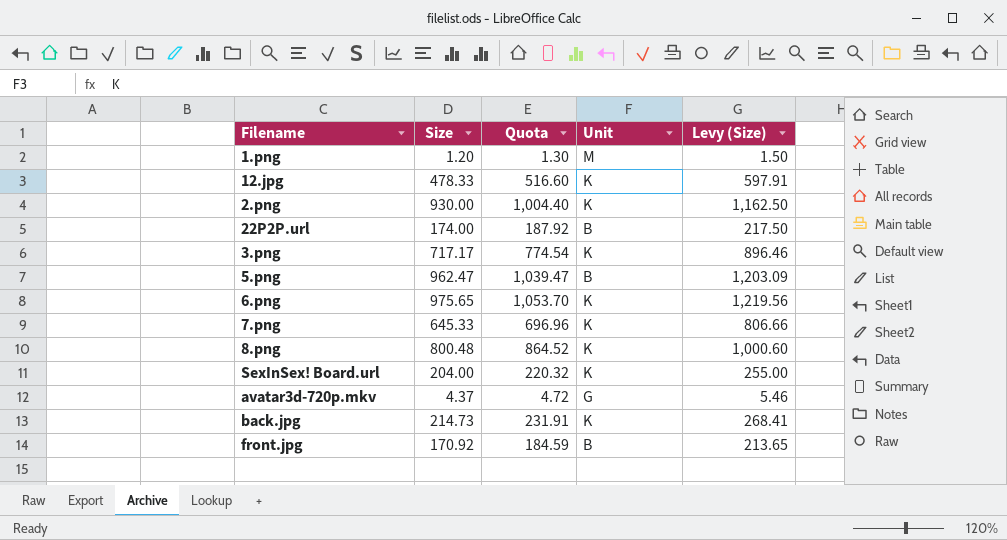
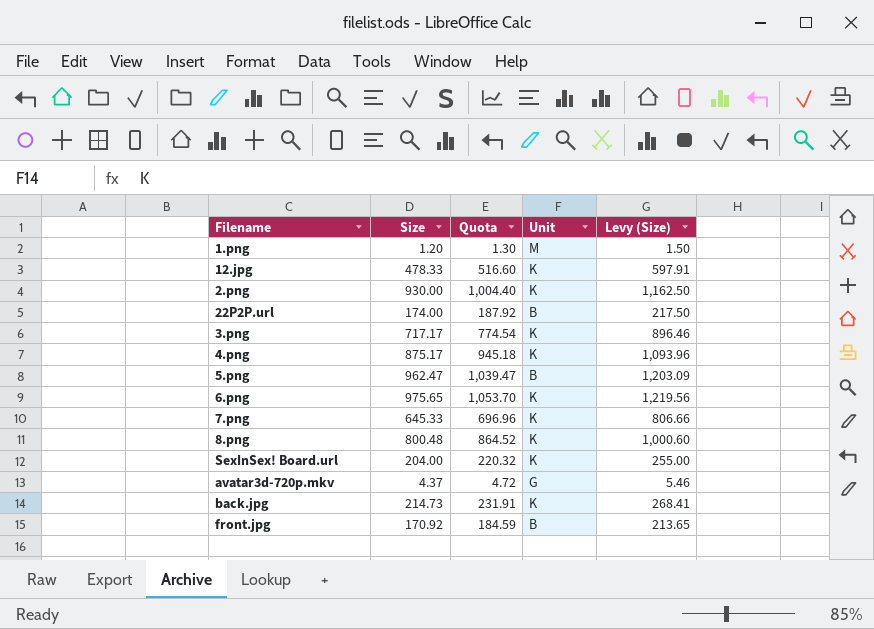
row 4.png: none -> 875.17 | 945.18 | K | 1,093.96

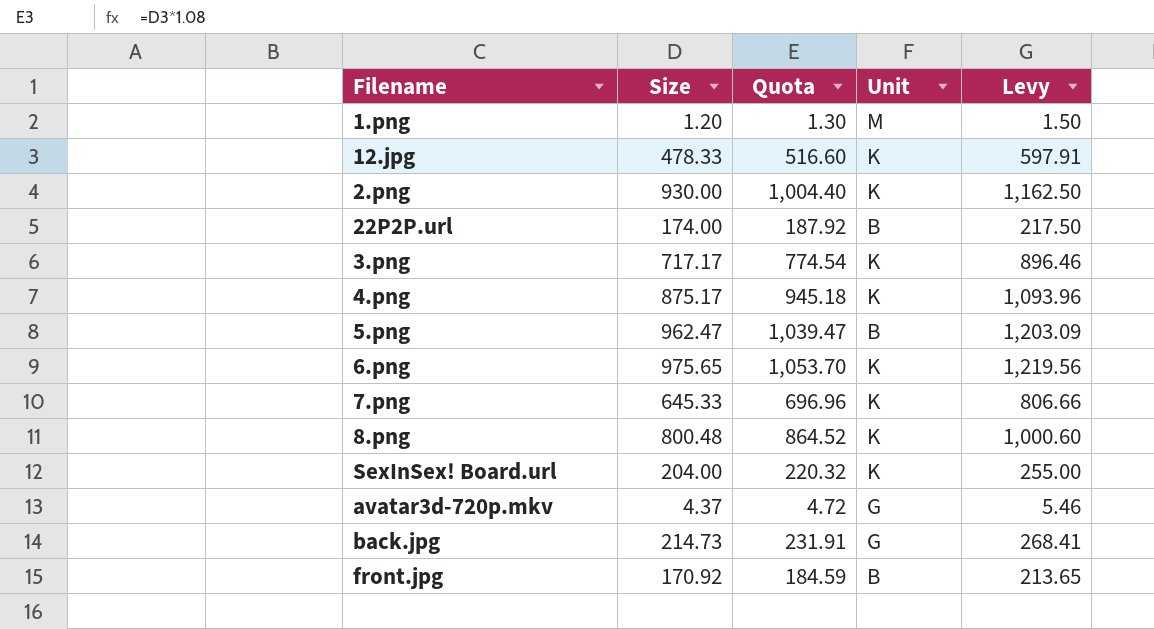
column name: Levy (Size) -> Levy
back.jpg | Unit: K -> G

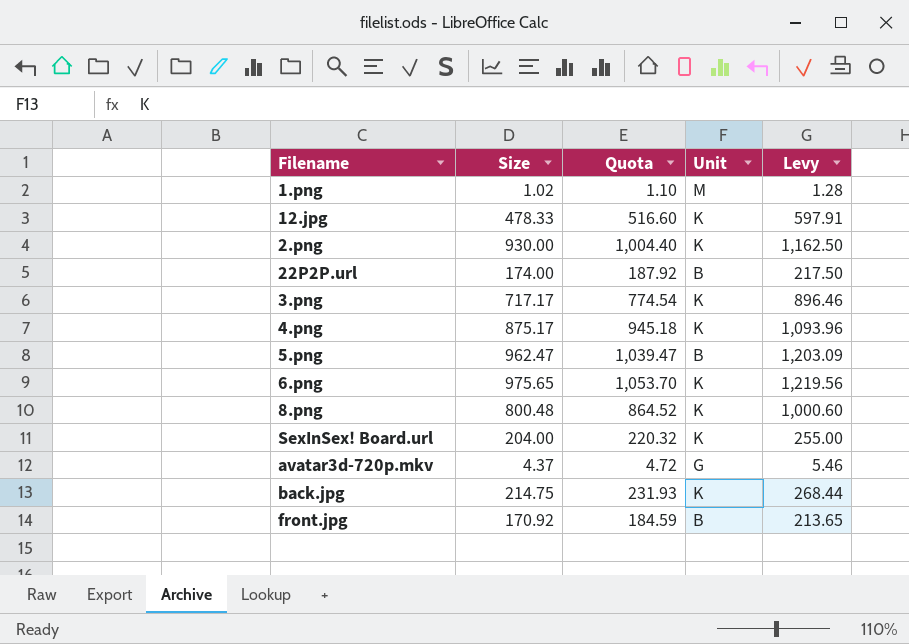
row 7.png: 645.33 | 696.96 | K | 806.66 -> none
1.png | Size: 1.20 -> 1.02
1.png | Quota: 1.30 -> 1.10
1.png | Levy: 1.50 -> 1.28
back.jpg | Size: 214.73 -> 214.75
back.jpg | Quota: 231.91 -> 231.93
back.jpg | Unit: G -> K
back.jpg | Levy: 268.41 -> 268.44

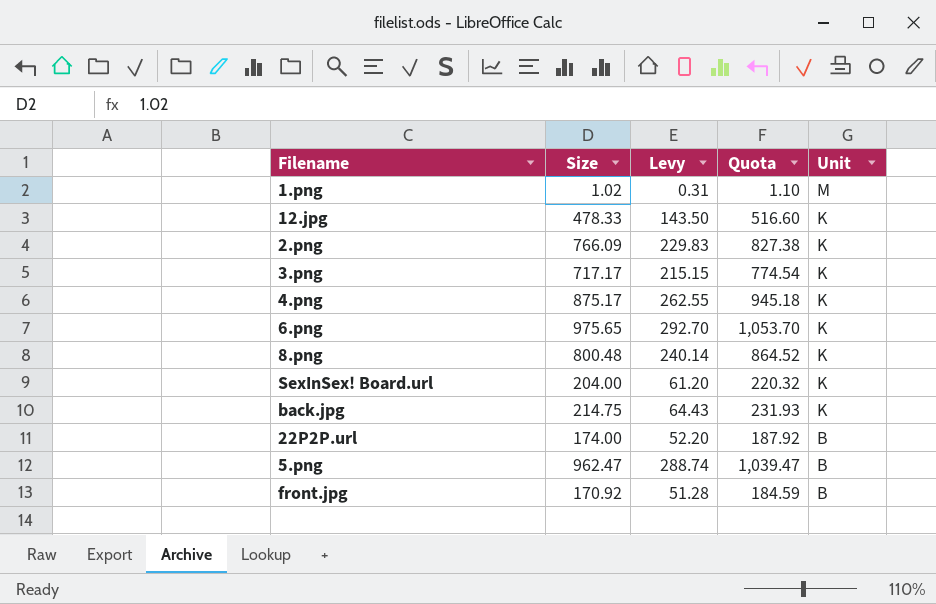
row order: none -> Unit descending
column Levy | formula: [Size] * 1.25 -> [Size] * 0.3
column Levy | position: 5 -> 3
row avatar3d-720p.mkv: 4.37 | 4.72 | G | 5.46 -> none
2.png | Size: 930.00 -> 766.09
2.png | Quota: 1,004.40 -> 827.38

